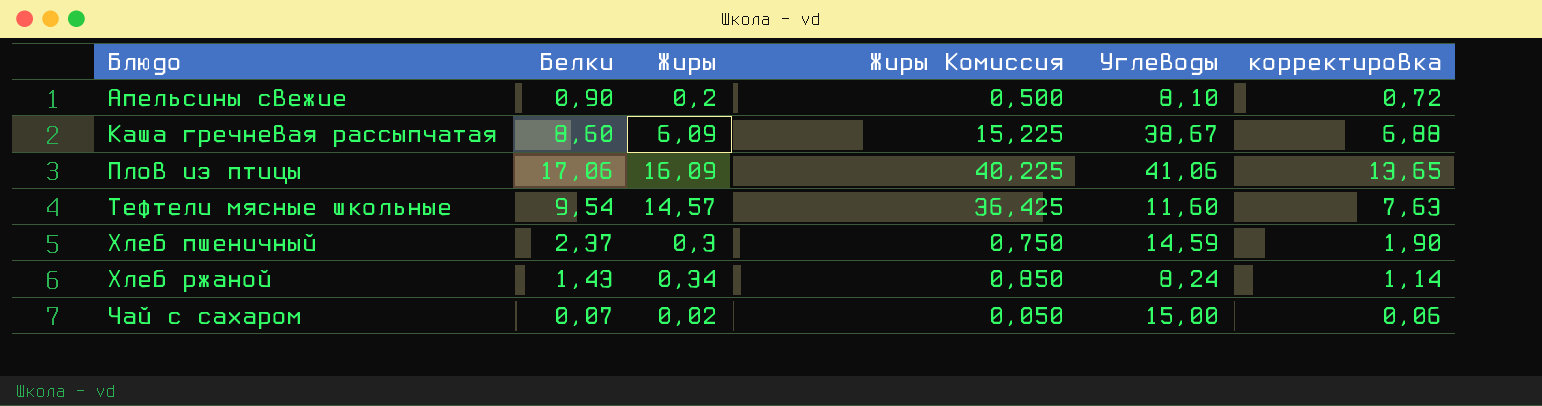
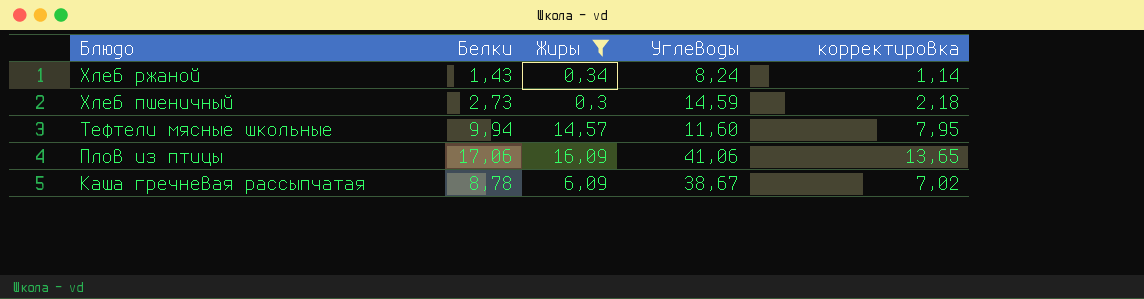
filter: none -> Жиры >= 0,3
row order: Блюдо ascending -> Блюдо descending
column Жиры Комиссия | formula: [Жиры] * 2,5 -> none
Хлеб пшеничный | Белки: 2,37 -> 2,73
Хлеб пшеничный | корректировка: 1,90 -> 2,18
Тефтели мясные школьные | Белки: 9,54 -> 9,94
Тефтели мясные школьные | корректировка: 7,63 -> 7,95
Каша гречневая рассыпчатая | Белки: 8,60 -> 8,78
Каша гречневая рассыпчатая | корректировка: 6,88 -> 7,02

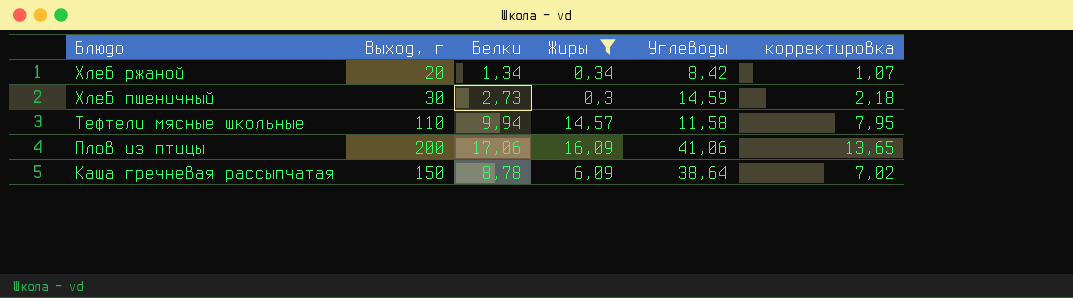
column Выход, г | position: none -> 2
Хлеб ржаной | Белки: 1,43 -> 1,34
Хлеб ржаной | Углеводы: 8,24 -> 8,42
Хлеб ржаной | корректировка: 1,14 -> 1,07
Тефтели мясные школьные | Углеводы: 11,60 -> 11,58
Каша гречневая рассыпчатая | Углеводы: 38,67 -> 38,64

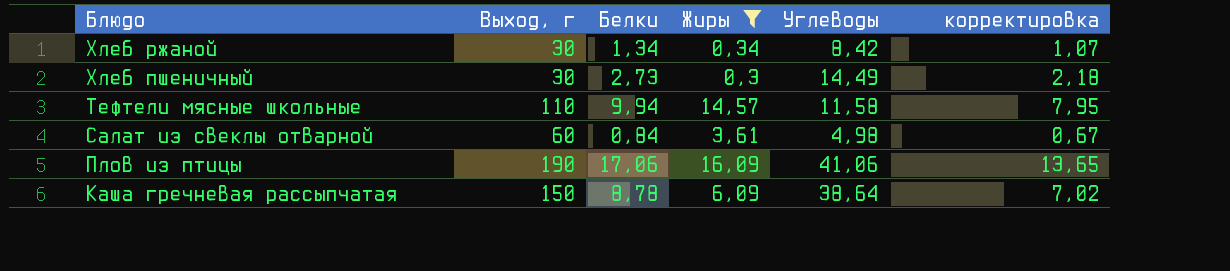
Хлеб ржаной | Выход, г: 20 -> 30
Хлеб пшеничный | Углеводы: 14,59 -> 14,49
row Салат из свеклы отварной: none -> 60 | 0,84 | 3,61 | 4,98 | 0,67
Плов из птицы | Выход, г: 200 -> 190

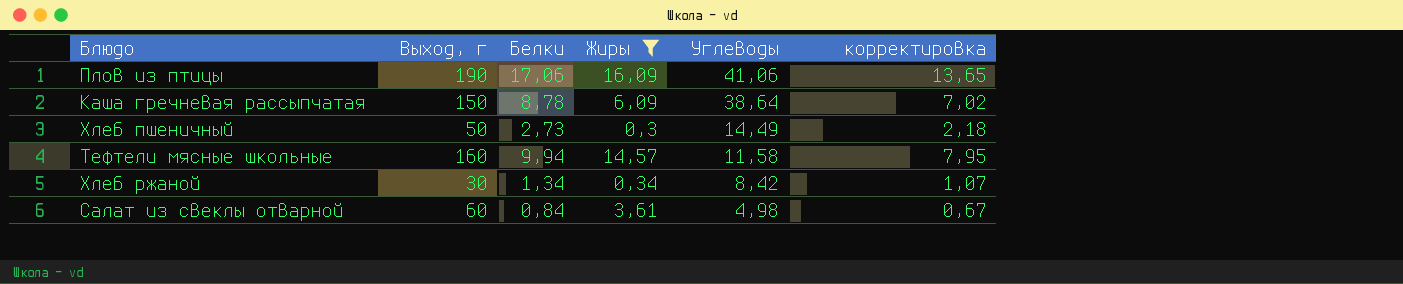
row order: Блюдо descending -> Углеводы descending
Хлеб пшеничный | Выход, г: 30 -> 50
Тефтели мясные школьные | Выход, г: 110 -> 160

